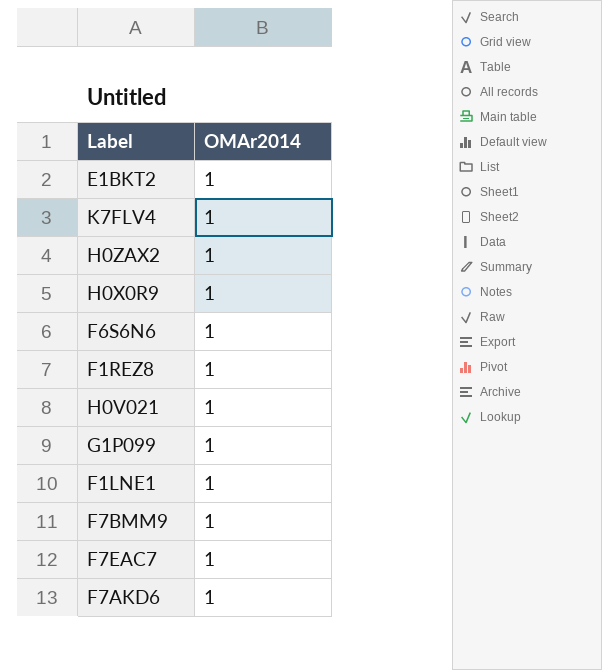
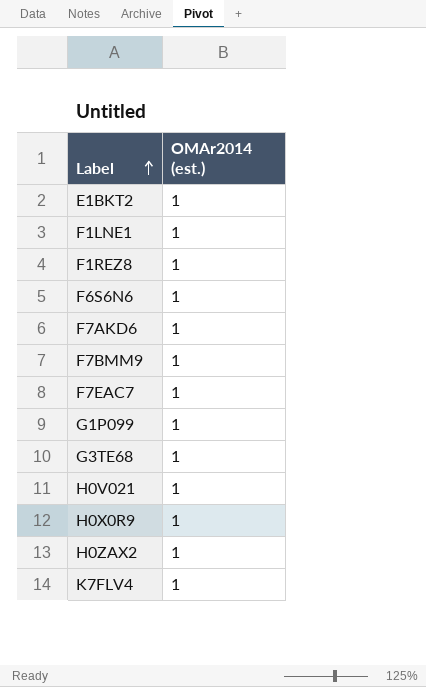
row order: none -> Label ascending
column name: OMAr2014 -> OMAr2014 (est.)
row G3TE68: none -> 1

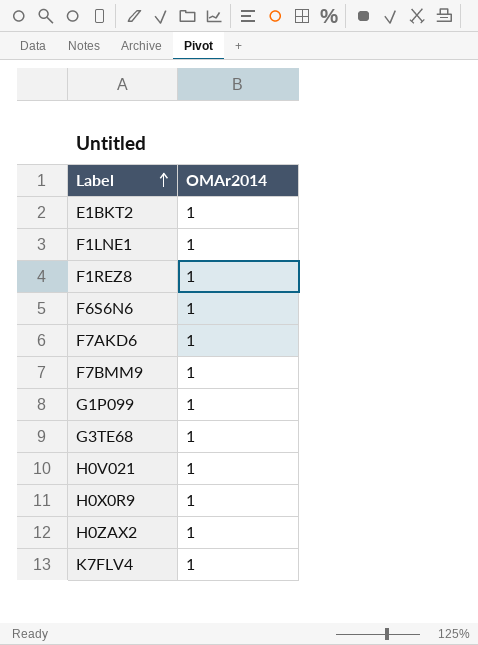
column name: OMAr2014 (est.) -> OMAr2014
row F7EAC7: 1 -> none

